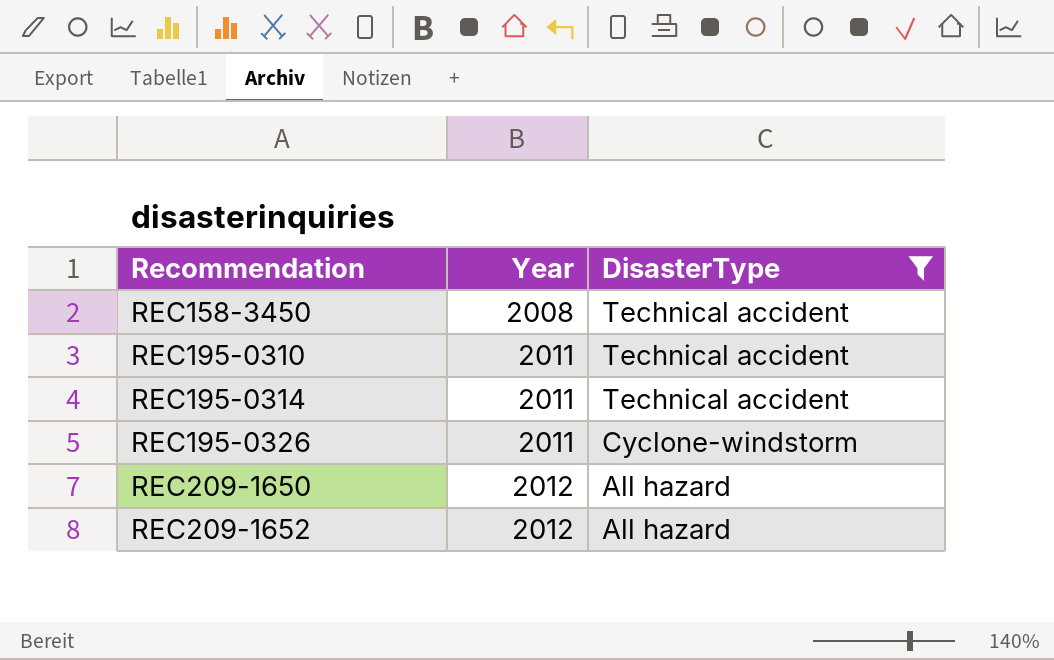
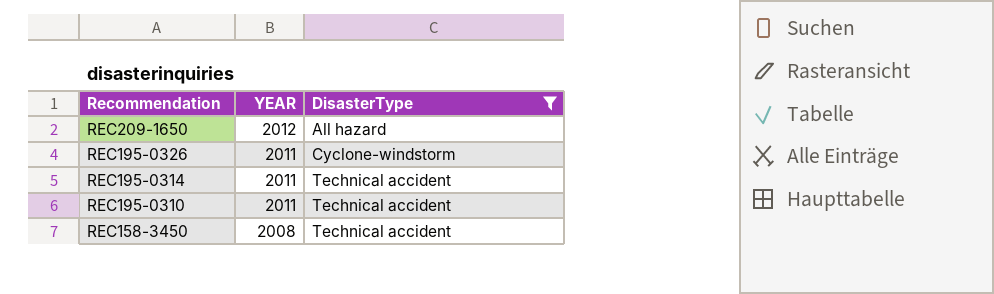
row order: Recommendation ascending -> Recommendation descending
column name: Year -> YEAR
row REC209-1652: 2012 | All hazard -> none

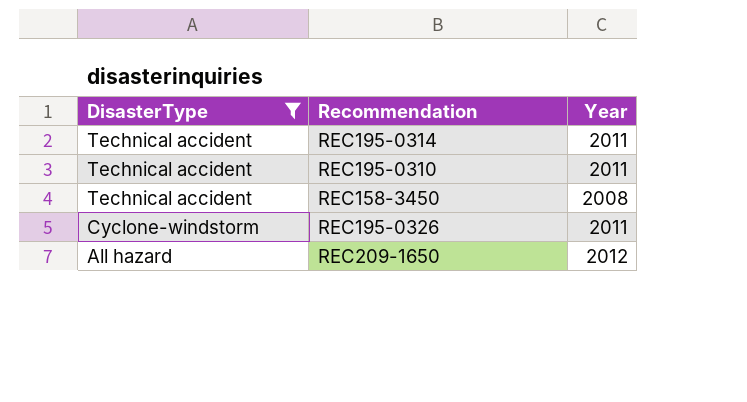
row order: Recommendation descending -> DisasterType descending
column DisasterType | position: 3 -> 1
column name: YEAR -> Year

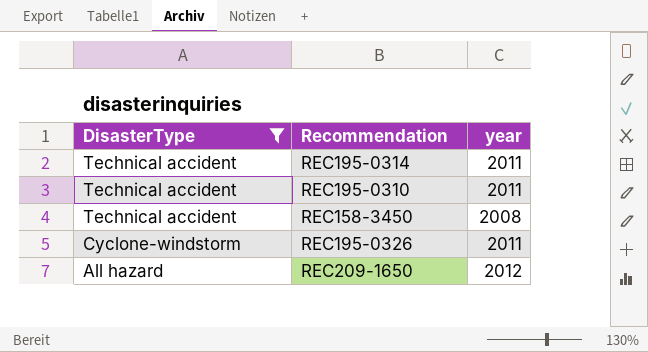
column name: Year -> year

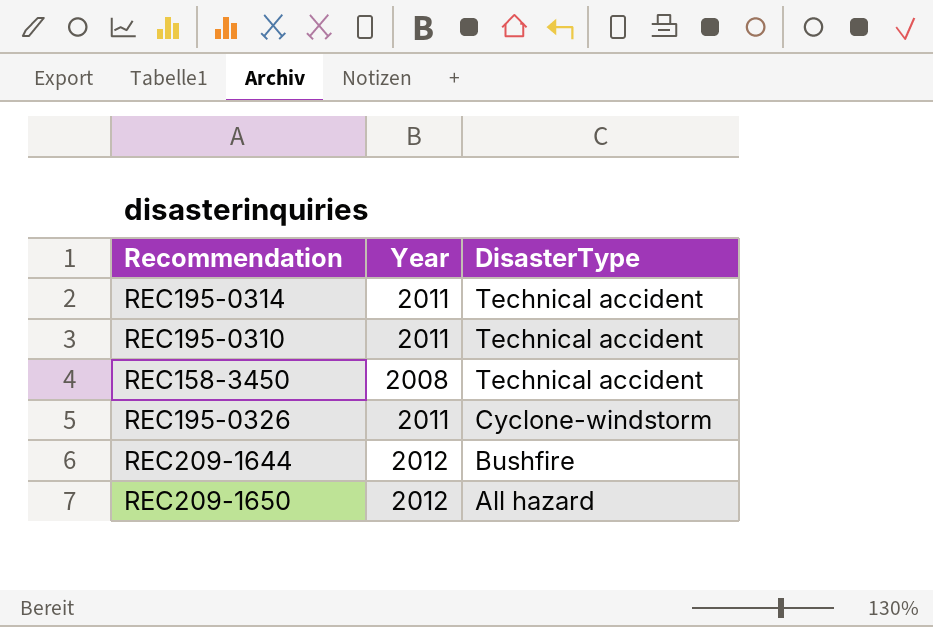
filter: DisasterType != Bushfire -> none
column name: year -> Year
column DisasterType | position: 1 -> 3

